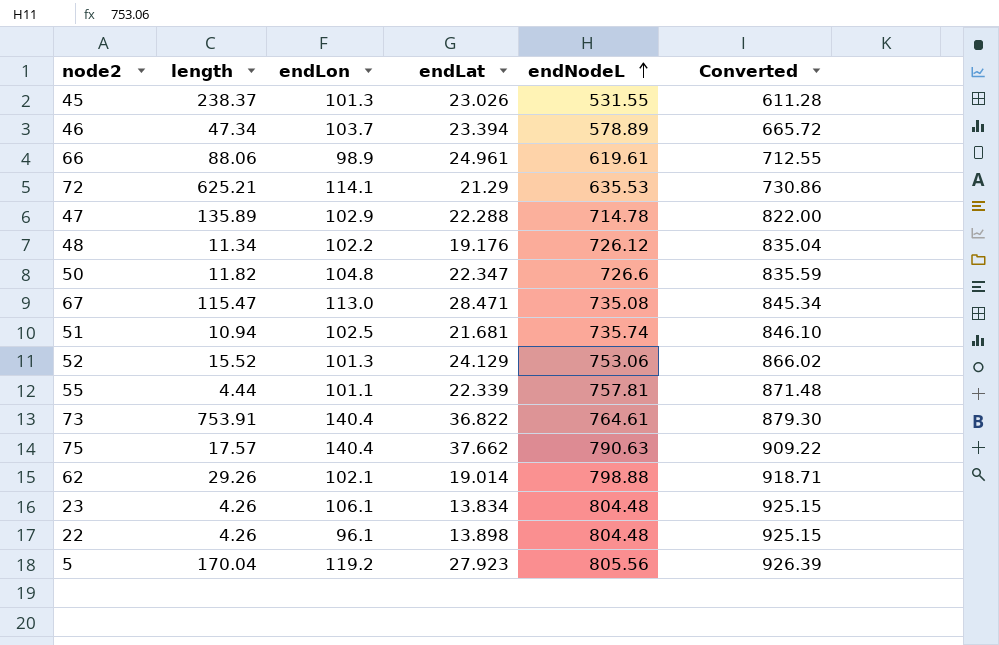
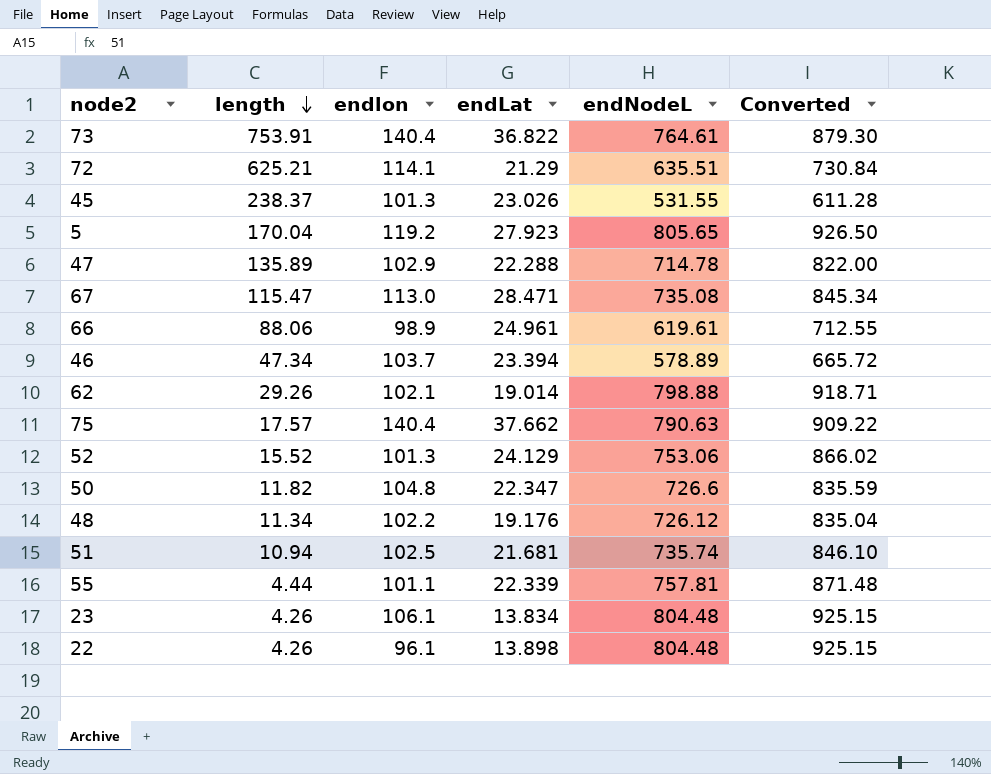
row order: endNodeL ascending -> length descending
column name: endLon -> endlon
72 | endNodeL: 635.53 -> 635.51
72 | Converted: 730.86 -> 730.84
5 | endNodeL: 805.56 -> 805.65
5 | Converted: 926.39 -> 926.50

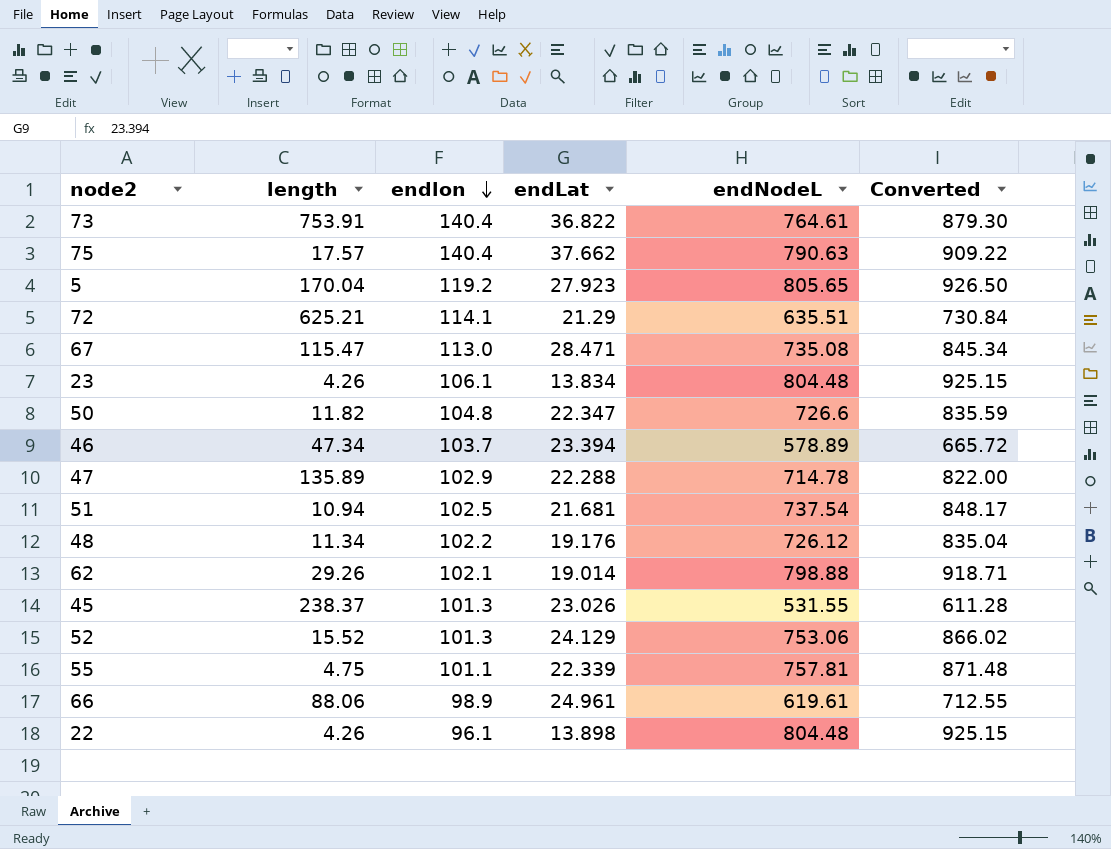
row order: length descending -> endlon descending
51 | endNodeL: 735.74 -> 737.54
51 | Converted: 846.10 -> 848.17
55 | length: 4.44 -> 4.75

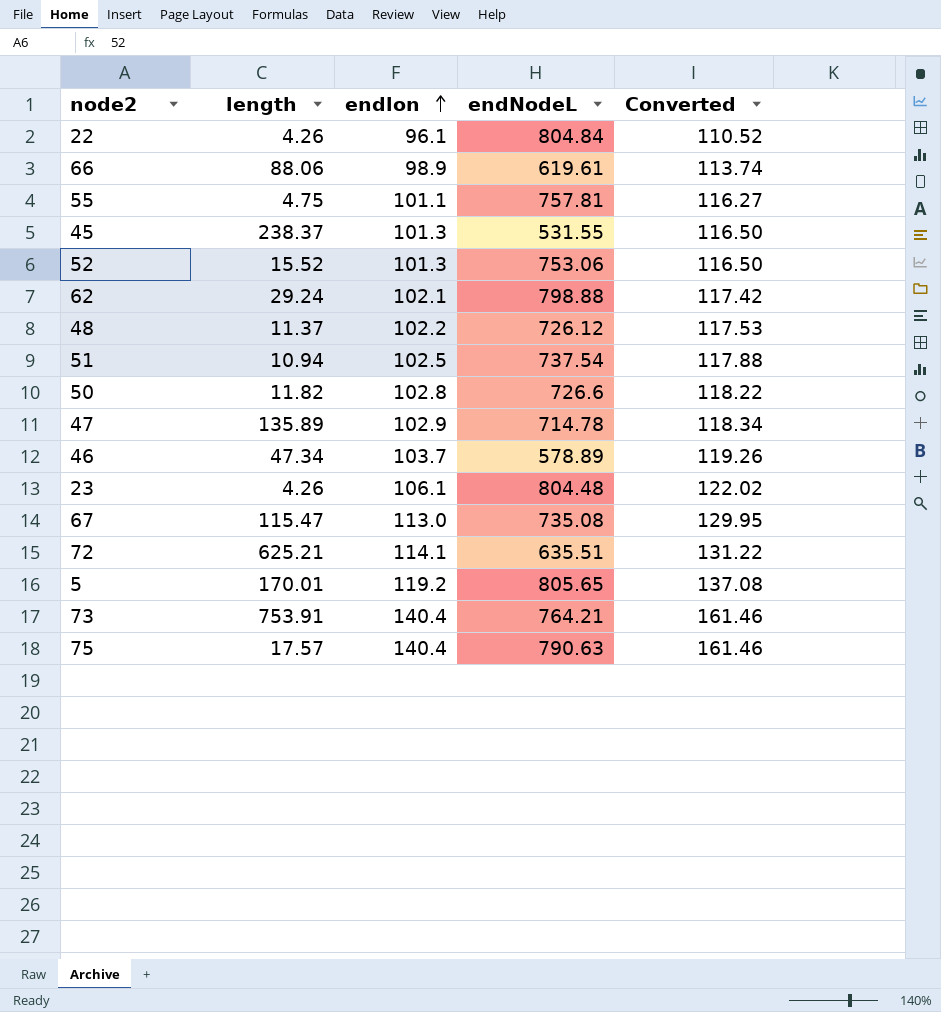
row order: endlon descending -> endlon ascending
column endLat | position: 4 -> none
column Converted | formula: [endNodeL] * 1.15 -> [endlon] * 1.15
22 | endNodeL: 804.48 -> 804.84
62 | length: 29.26 -> 29.24
48 | length: 11.34 -> 11.37
50 | endlon: 104.8 -> 102.8
5 | length: 170.04 -> 170.01
73 | endNodeL: 764.61 -> 764.21

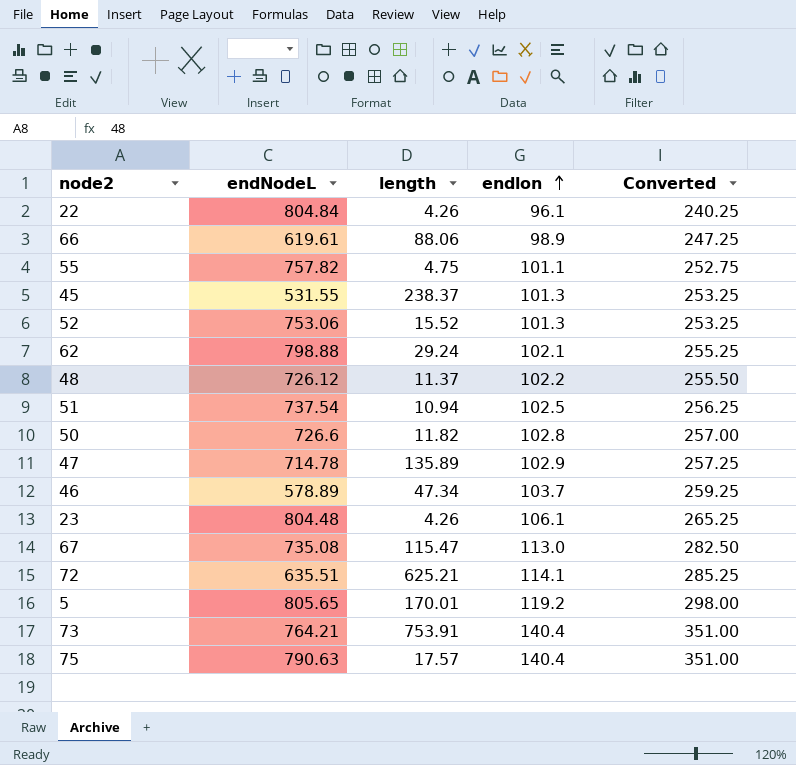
column endNodeL | position: 4 -> 2
column Converted | formula: [endlon] * 1.15 -> [endlon] * 2.5
55 | endNodeL: 757.81 -> 757.82

